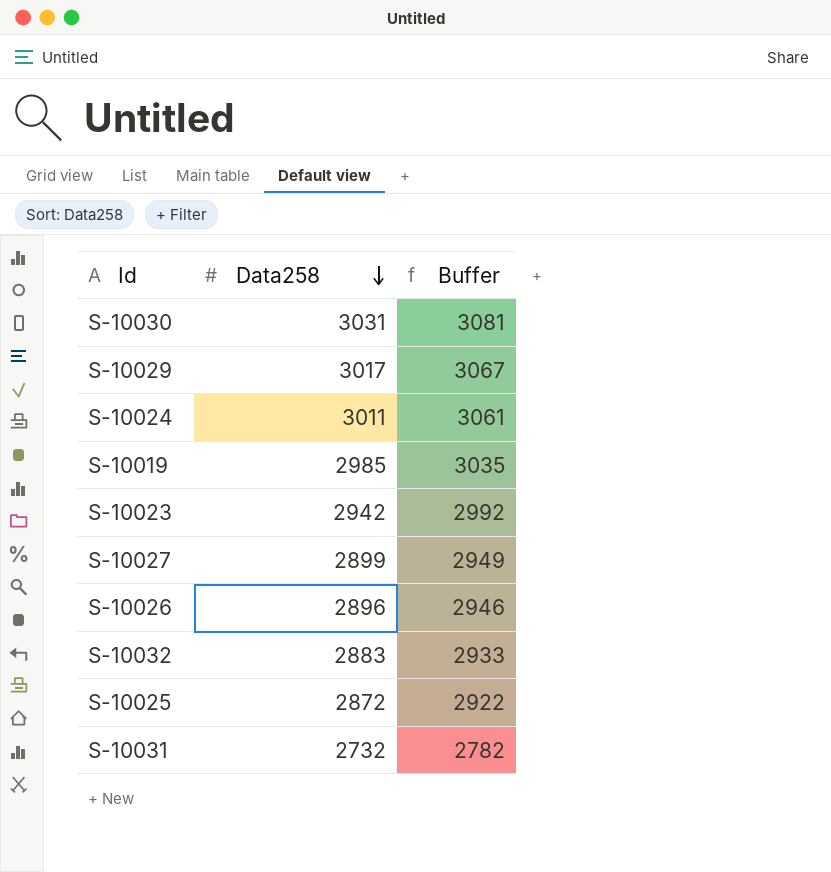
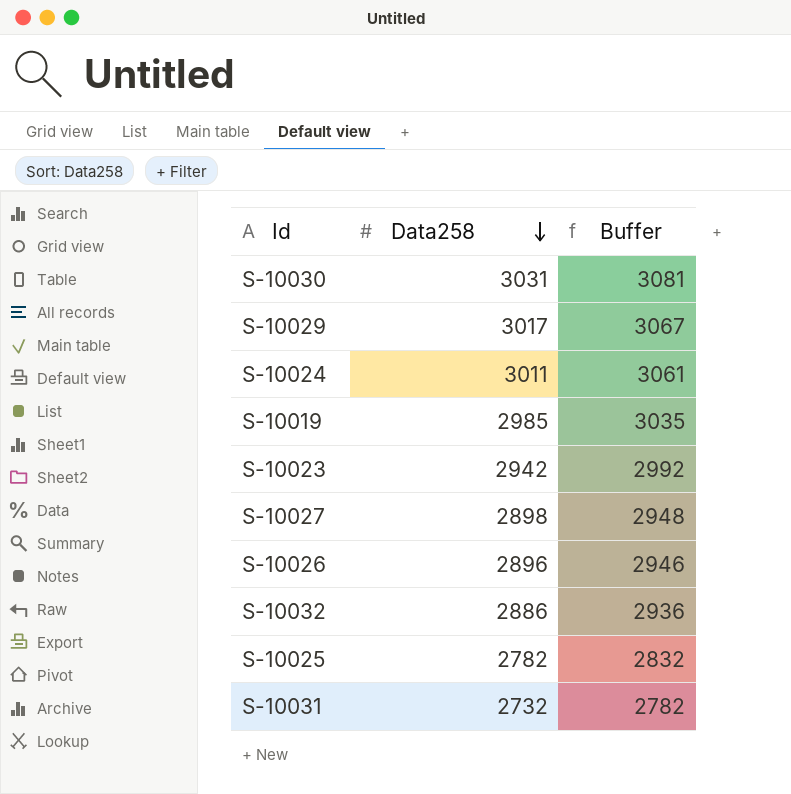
S-10027 | Data258: 2899 -> 2898
S-10027 | Buffer: 2949 -> 2948
S-10032 | Data258: 2883 -> 2886
S-10032 | Buffer: 2933 -> 2936
S-10025 | Data258: 2872 -> 2782
S-10025 | Buffer: 2922 -> 2832

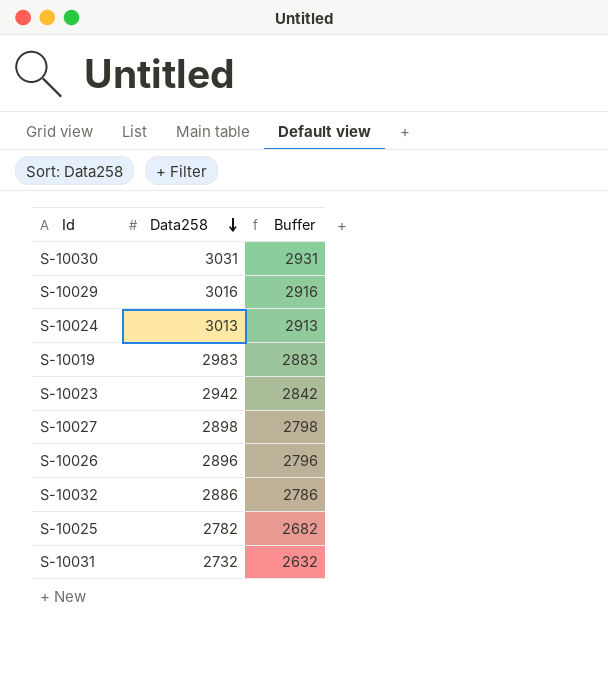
column Buffer | formula: [Data258] + 50 -> [Data258] - 100
S-10029 | Data258: 3017 -> 3016
S-10024 | Data258: 3011 -> 3013
S-10019 | Data258: 2985 -> 2983

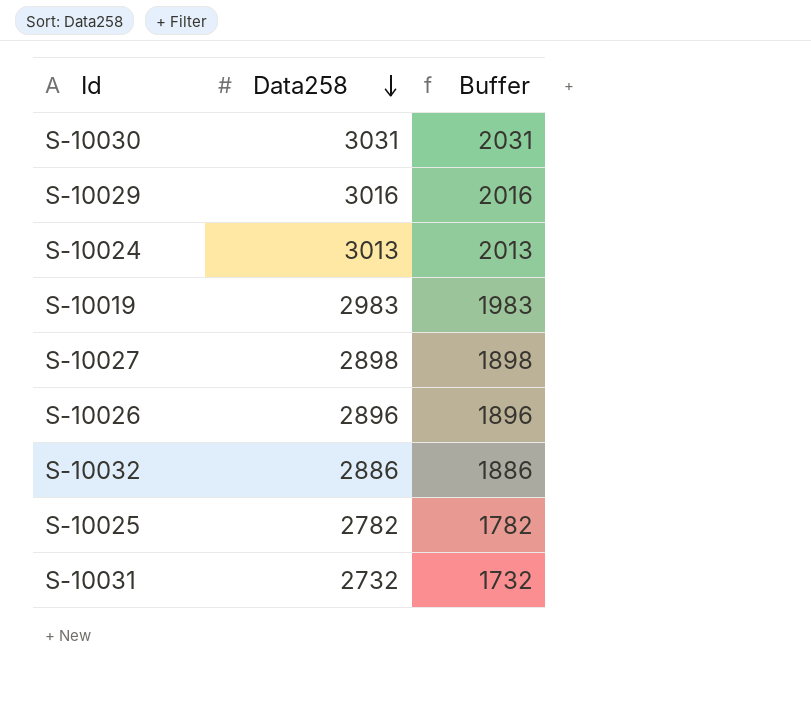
column Buffer | formula: [Data258] - 100 -> [Data258] - 1000
row S-10023: 2942 | 2842 -> none

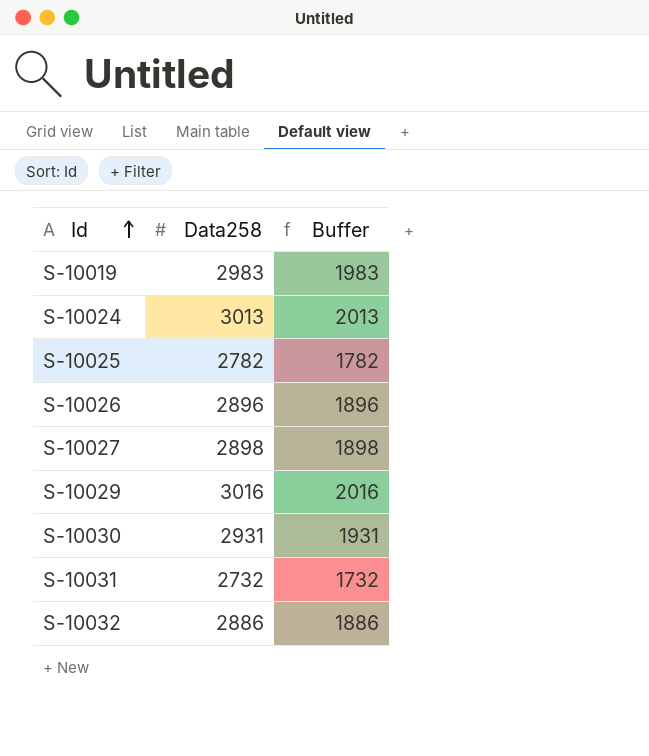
row order: Data258 descending -> Id ascending
S-10030 | Data258: 3031 -> 2931
S-10030 | Buffer: 2031 -> 1931

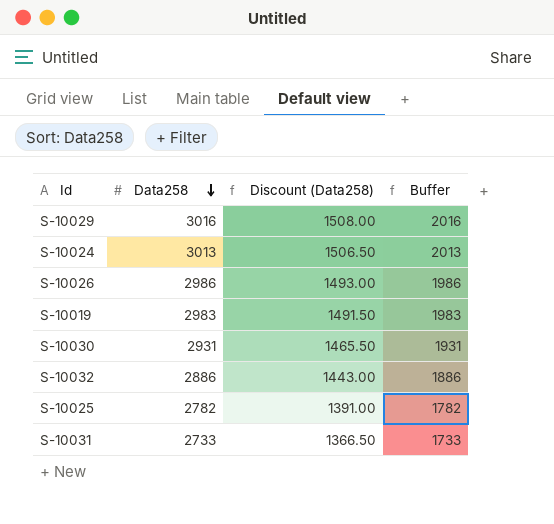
row order: Id ascending -> Data258 descending
column Discount (Data258) | formula: none -> [Data258] * 0.5
row S-10027: 2898 | 1898 -> none
S-10026 | Data258: 2896 -> 2986
S-10026 | Buffer: 1896 -> 1986
S-10031 | Data258: 2732 -> 2733
S-10031 | Buffer: 1732 -> 1733

